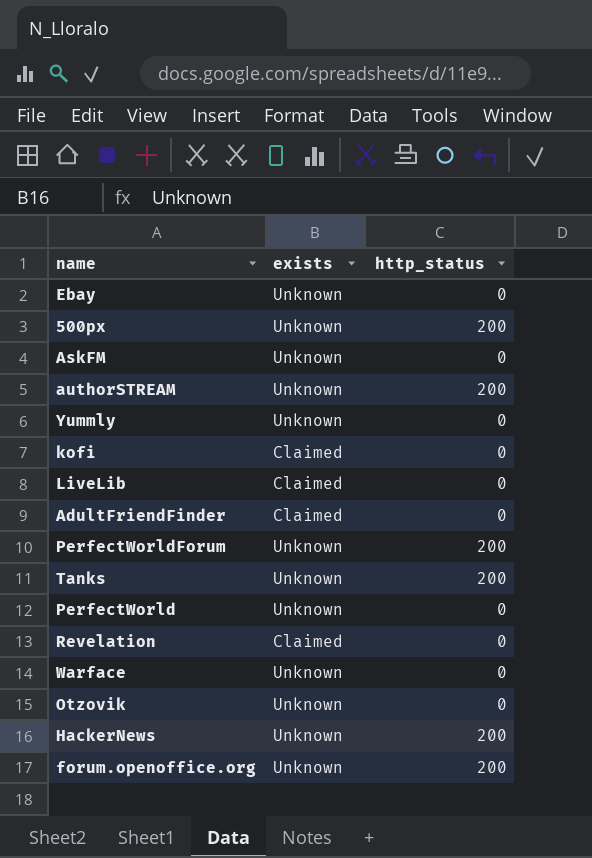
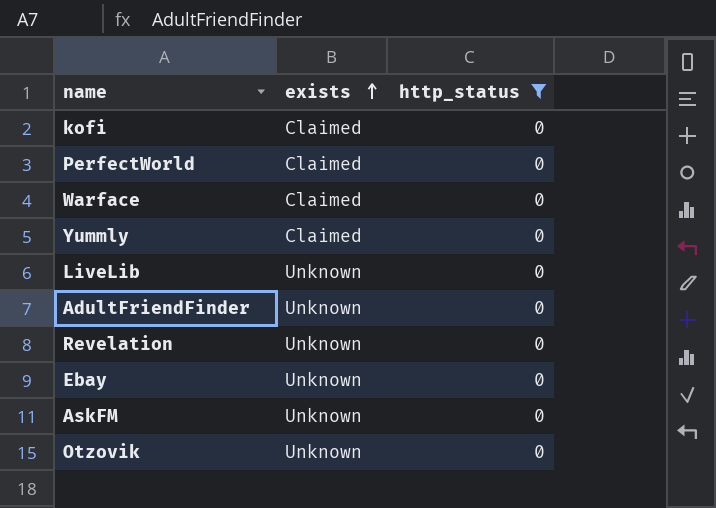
filter: none -> http_status = 0
row order: none -> exists ascending
PerfectWorld | exists: Unknown -> Claimed
Warface | exists: Unknown -> Claimed
Yummly | exists: Unknown -> Claimed
LiveLib | exists: Claimed -> Unknown
AdultFriendFinder | exists: Claimed -> Unknown
Revelation | exists: Claimed -> Unknown

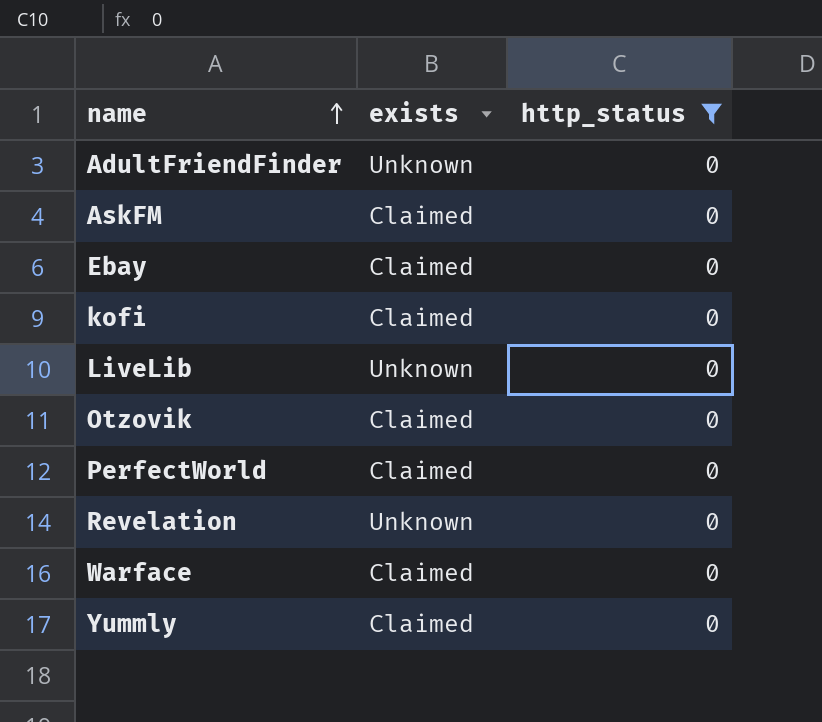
row order: exists ascending -> name ascending
AskFM | exists: Unknown -> Claimed
Ebay | exists: Unknown -> Claimed
Otzovik | exists: Unknown -> Claimed

